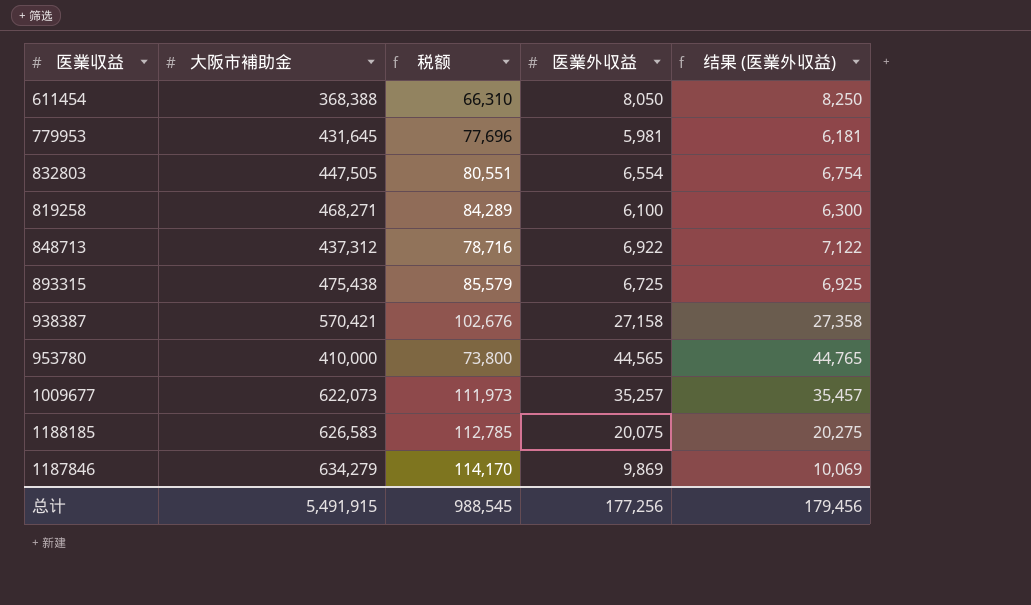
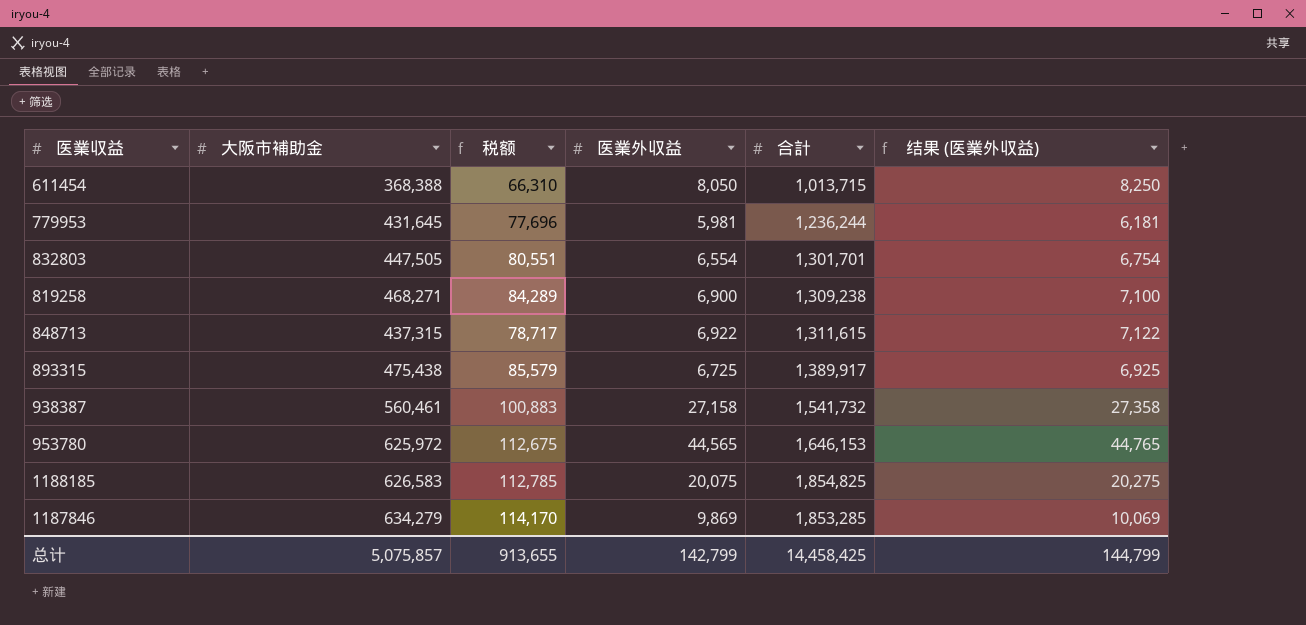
column 合計 | position: none -> 5
row 1009677: 622,073 | 111,973 | 35,257 | 35,457 -> none
819258 | 医業外収益: 6,100 -> 6,900
819258 | 结果 (医業外収益): 6,300 -> 7,100
848713 | 大阪市補助金: 437,312 -> 437,315
848713 | 税额: 78,716 -> 78,717
938387 | 大阪市補助金: 570,421 -> 560,461
938387 | 税额: 102,676 -> 100,883
953780 | 大阪市補助金: 410,000 -> 625,972
953780 | 税额: 73,800 -> 112,675
总计 | 大阪市補助金: 5,491,915 -> 5,075,857
总计 | 税额: 988,545 -> 913,655
总计 | 医業外収益: 177,256 -> 142,799
总计 | 结果 (医業外収益): 179,456 -> 144,799

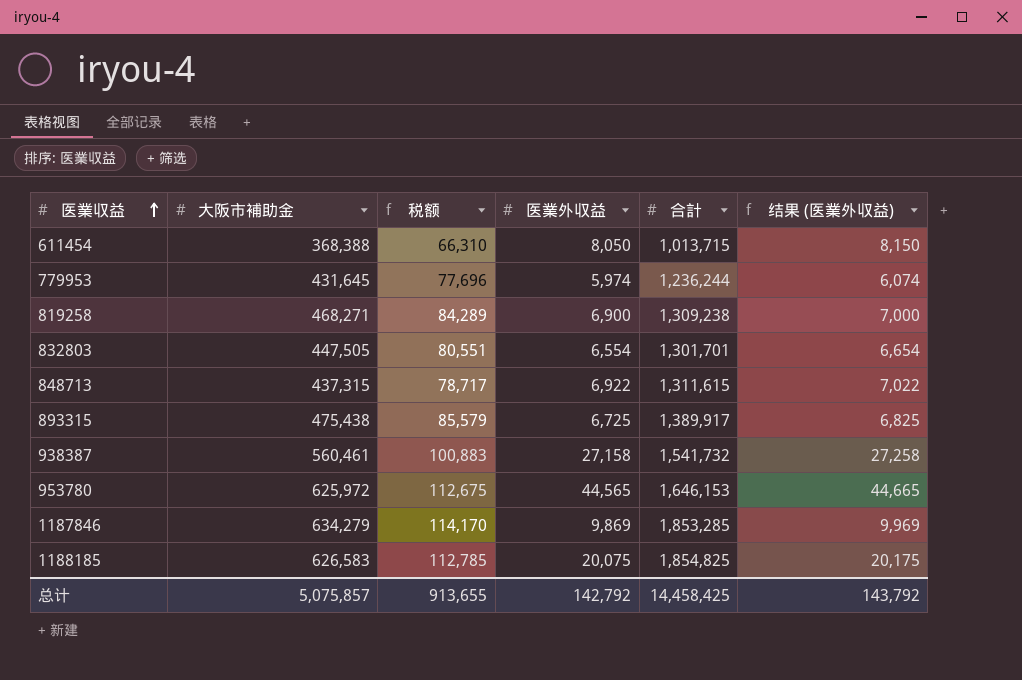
row order: none -> 医業収益 ascending
column 结果 (医業外収益) | formula: [医業外収益] + 200 -> [医業外収益] + 100
779953 | 医業外収益: 5,981 -> 5,974
总计 | 医業外収益: 142,799 -> 142,792
总计 | 结果 (医業外収益): 144,799 -> 143,792

